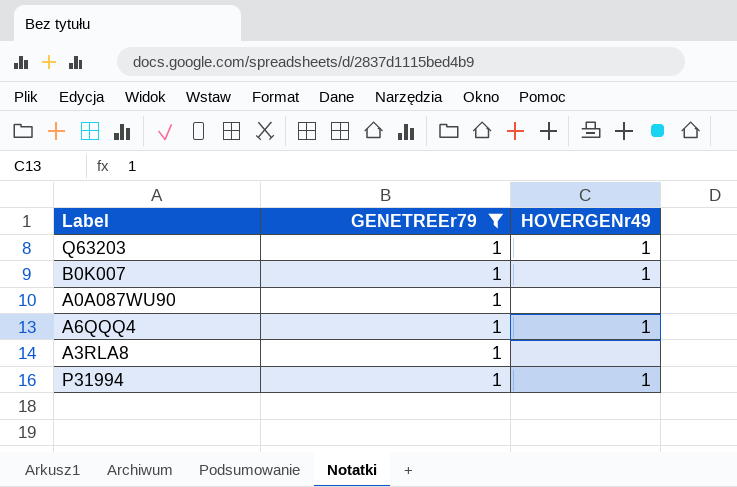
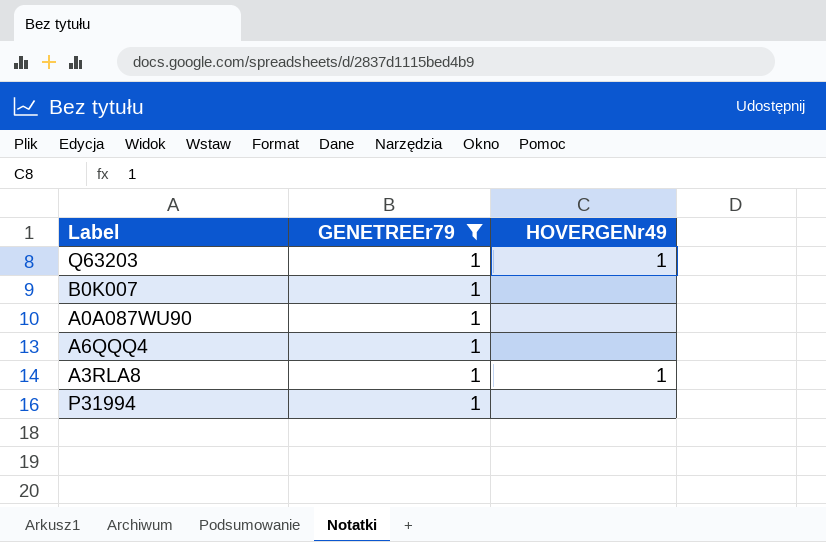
B0K007 | HOVERGENr49: 1 -> none
A6QQQ4 | HOVERGENr49: 1 -> none
A3RLA8 | HOVERGENr49: none -> 1
P31994 | HOVERGENr49: 1 -> none

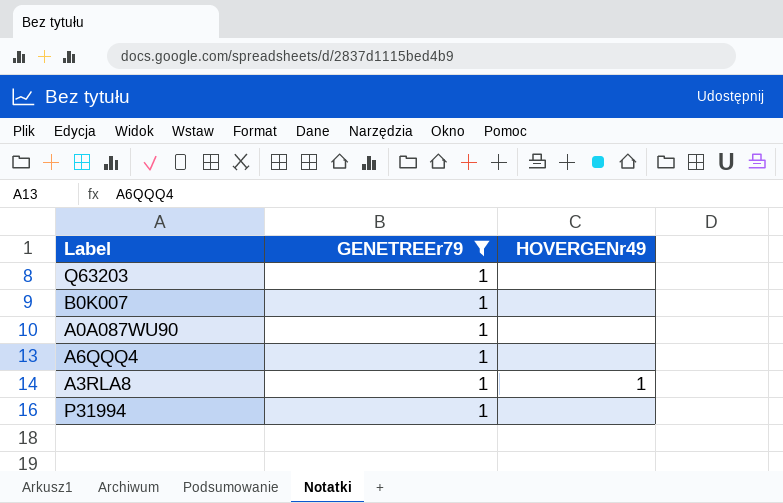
Q63203 | HOVERGENr49: 1 -> none

